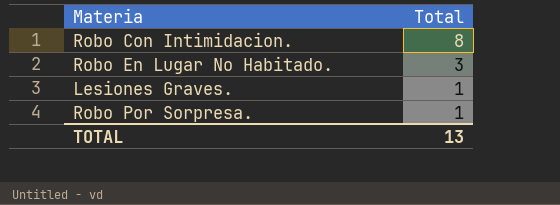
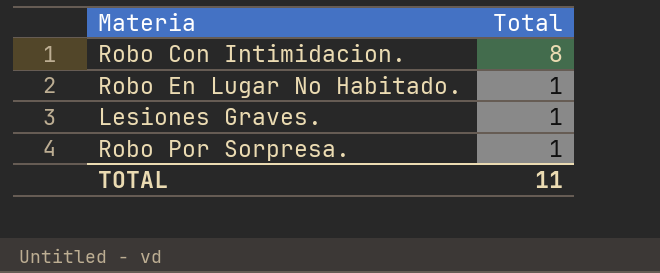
Robo En Lugar No Habitado. | Total: 3 -> 1
TOTAL | Total: 13 -> 11

